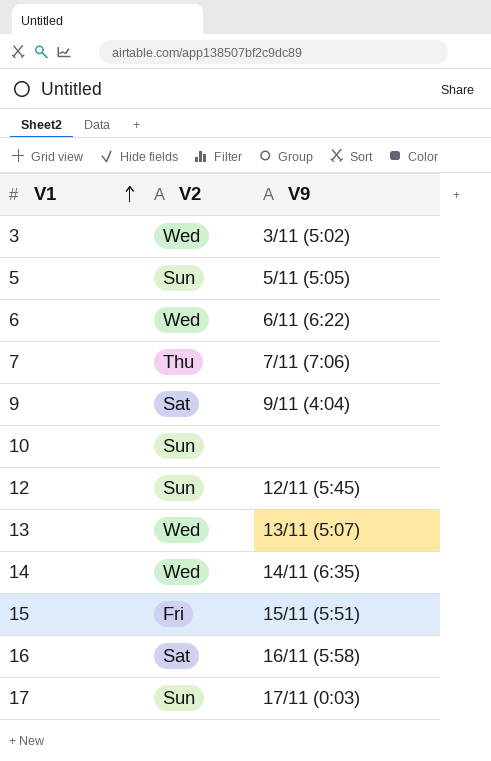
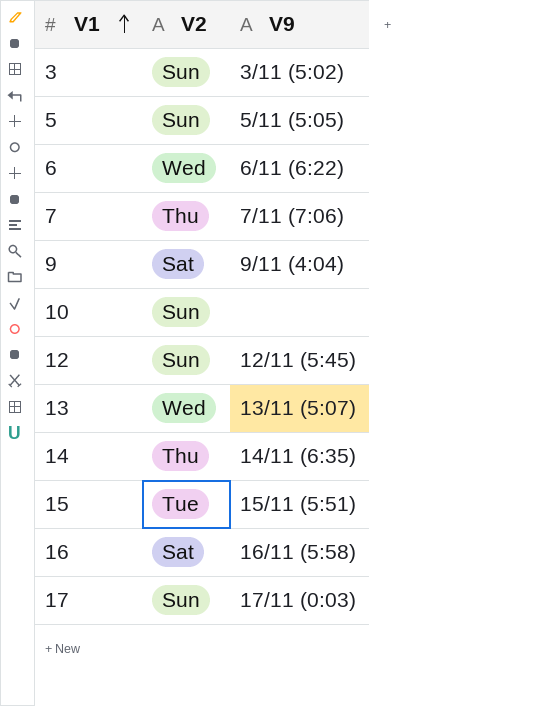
3 | V2: Wed -> Sun
14 | V2: Wed -> Thu
15 | V2: Fri -> Tue

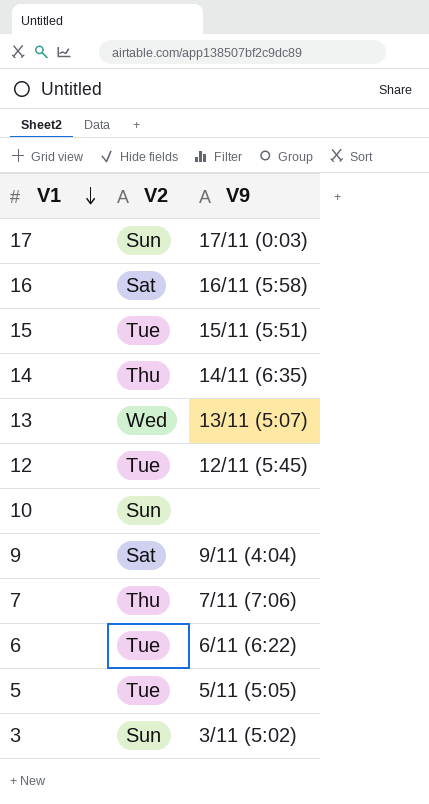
row order: V1 ascending -> V1 descending
12 | V2: Sun -> Tue
6 | V2: Wed -> Tue
5 | V2: Sun -> Tue

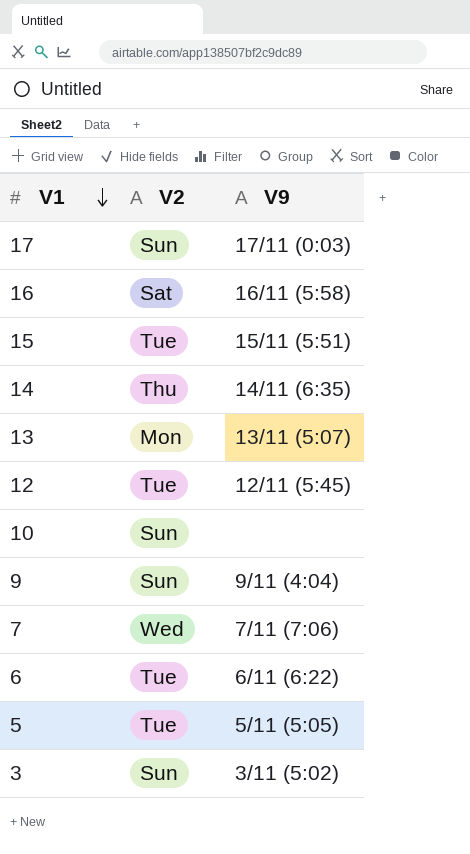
13 | V2: Wed -> Mon
9 | V2: Sat -> Sun
7 | V2: Thu -> Wed

